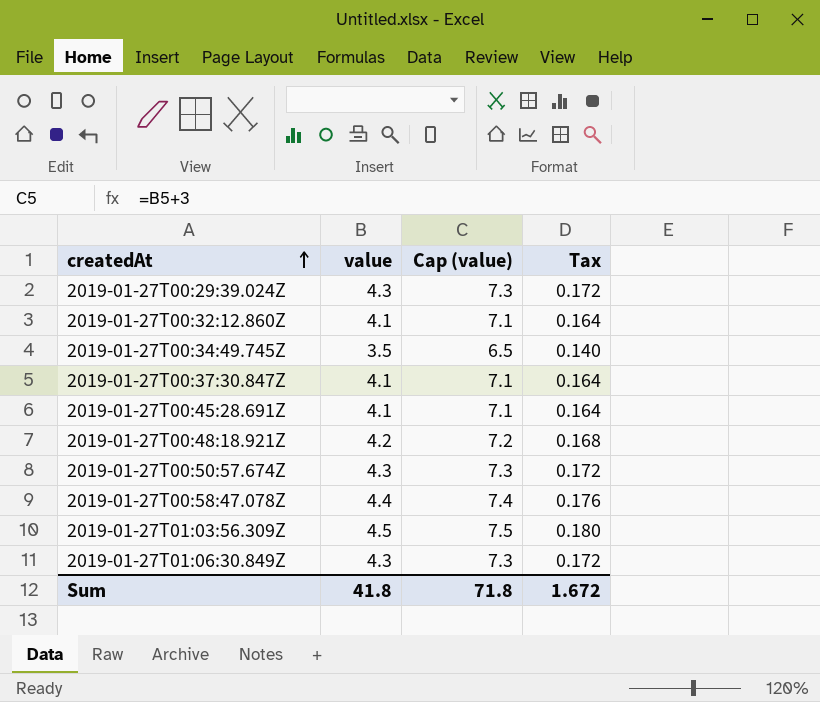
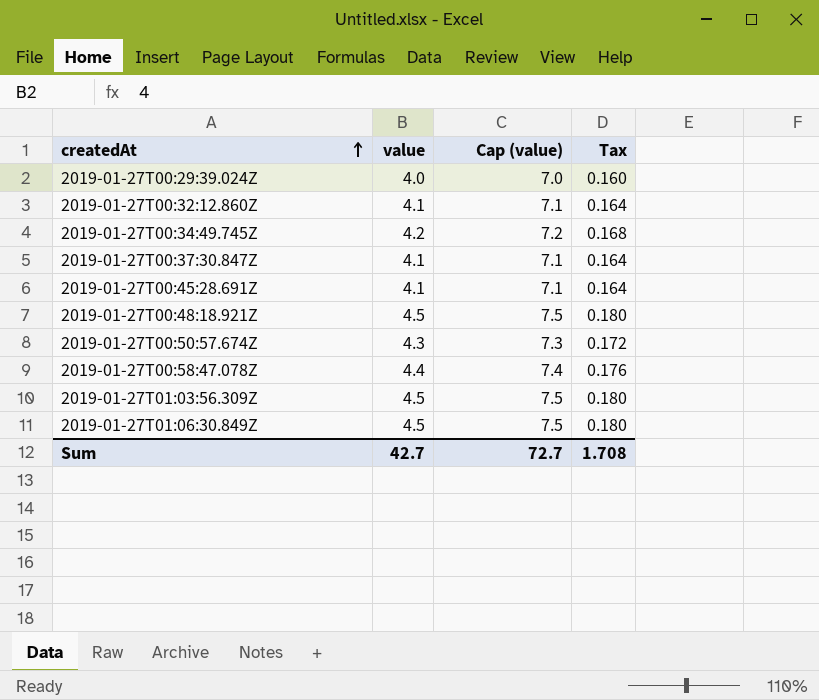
2019-01-27T00:29:39.024Z | value: 4.3 -> 4.0
2019-01-27T00:29:39.024Z | Cap (value): 7.3 -> 7.0
2019-01-27T00:29:39.024Z | Tax: 0.172 -> 0.160
2019-01-27T00:34:49.745Z | value: 3.5 -> 4.2
2019-01-27T00:34:49.745Z | Cap (value): 6.5 -> 7.2
2019-01-27T00:34:49.745Z | Tax: 0.140 -> 0.168
2019-01-27T00:48:18.921Z | value: 4.2 -> 4.5
2019-01-27T00:48:18.921Z | Cap (value): 7.2 -> 7.5
2019-01-27T00:48:18.921Z | Tax: 0.168 -> 0.180
2019-01-27T01:06:30.849Z | value: 4.3 -> 4.5
2019-01-27T01:06:30.849Z | Cap (value): 7.3 -> 7.5
2019-01-27T01:06:30.849Z | Tax: 0.172 -> 0.180
Sum | value: 41.8 -> 42.7
Sum | Cap (value): 71.8 -> 72.7
Sum | Tax: 1.672 -> 1.708

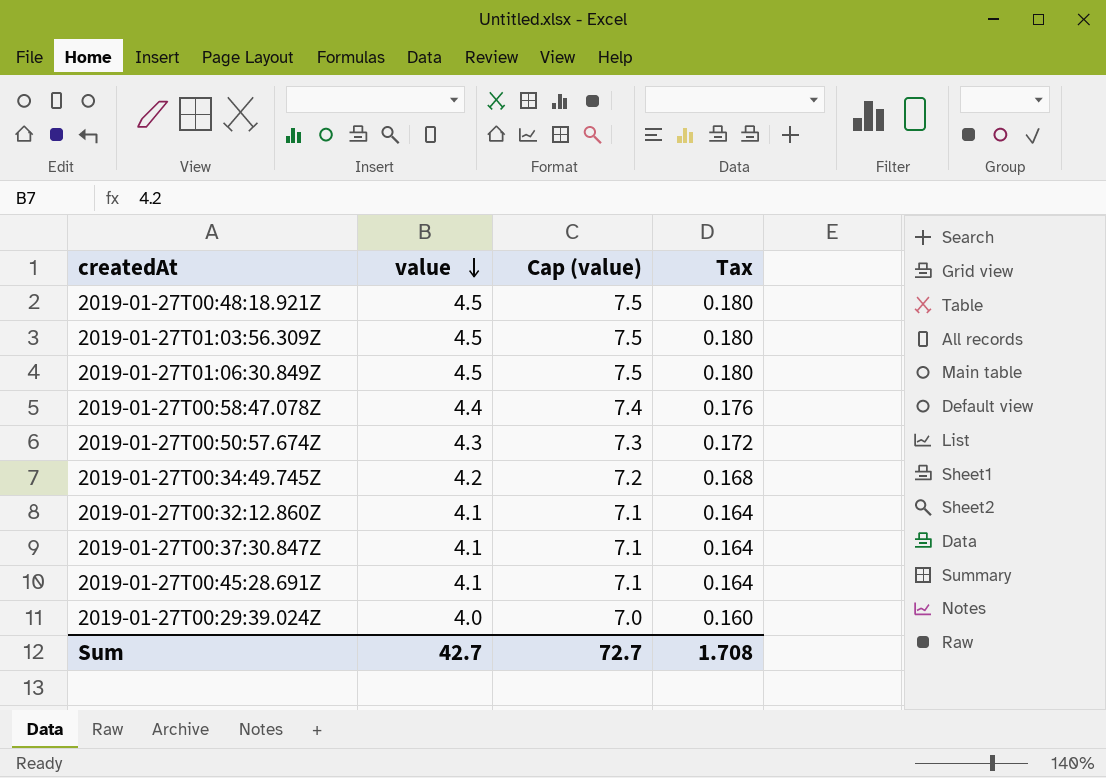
row order: createdAt ascending -> value descending

